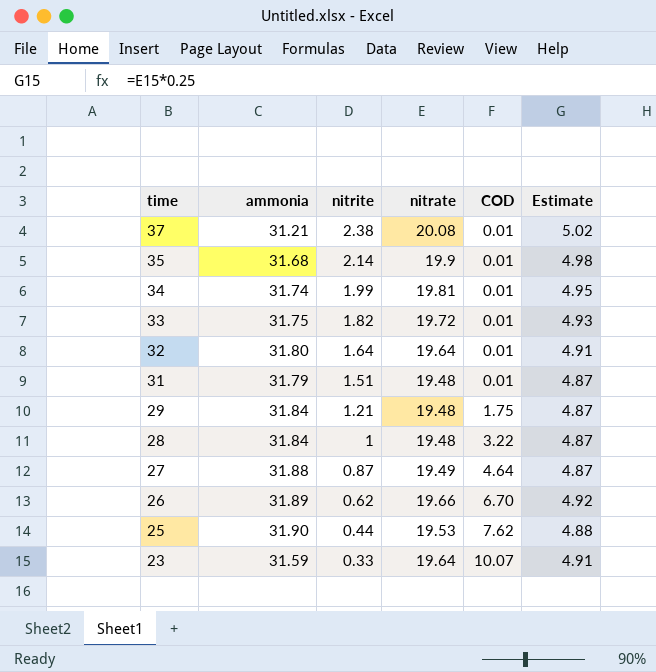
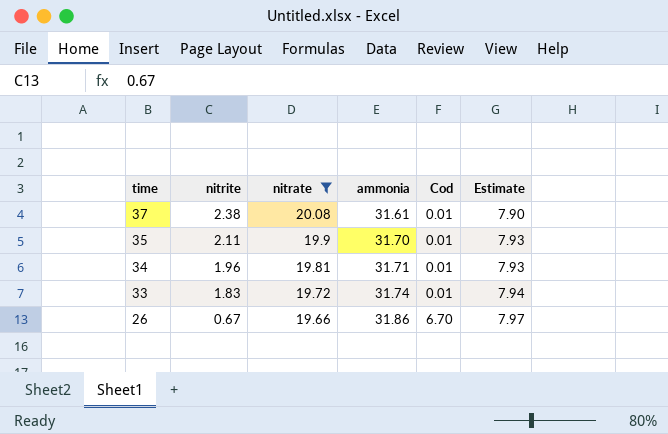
filter: none -> nitrate >= 19.66
column ammonia | position: 2 -> 4
column name: COD -> Cod
column Estimate | formula: [nitrate] * 0.25 -> [ammonia] * 0.25
37 | ammonia: 31.21 -> 31.61
35 | nitrite: 2.14 -> 2.11
35 | ammonia: 31.68 -> 31.70
34 | nitrite: 1.99 -> 1.96
34 | ammonia: 31.74 -> 31.71
33 | nitrite: 1.82 -> 1.83
33 | ammonia: 31.75 -> 31.74
26 | nitrite: 0.62 -> 0.67
26 | ammonia: 31.89 -> 31.86

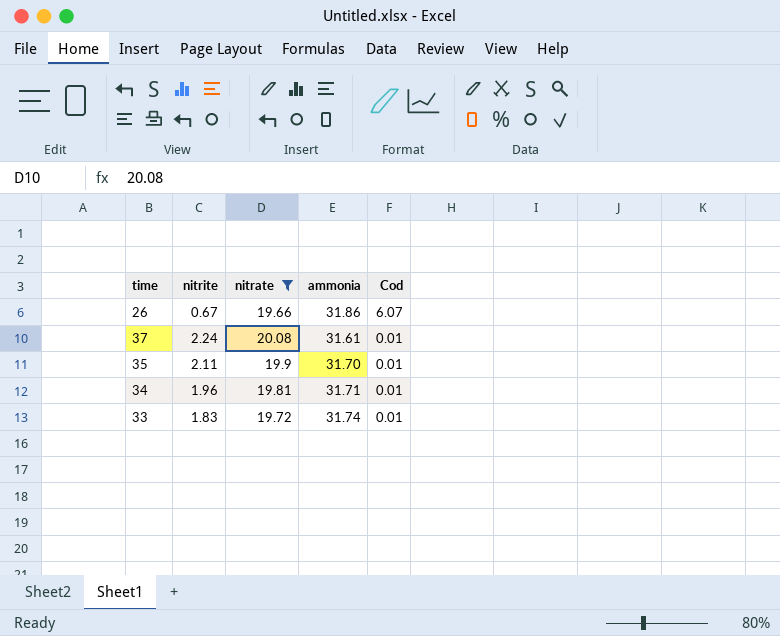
row order: time descending -> Cod descending
column Estimate | formula: [ammonia] * 0.25 -> none
26 | Cod: 6.70 -> 6.07
37 | nitrite: 2.38 -> 2.24

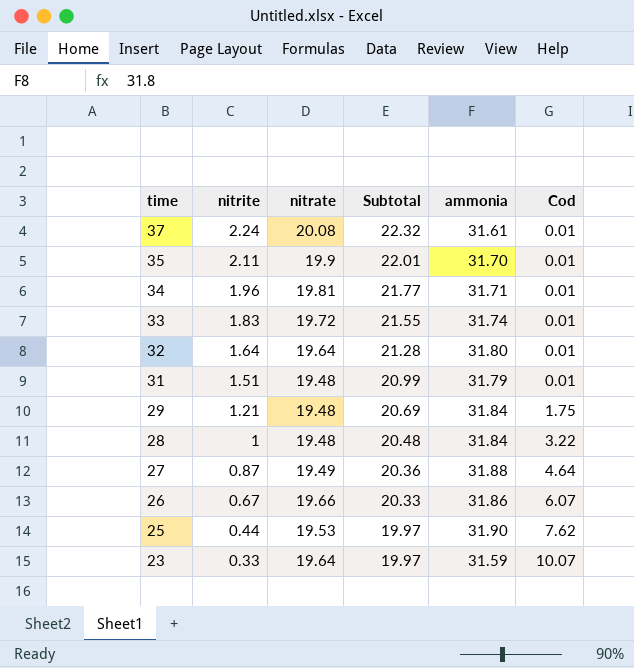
filter: nitrate >= 19.66 -> none
row order: Cod descending -> time descending
column Subtotal | formula: none -> [nitrite] + [nitrate]

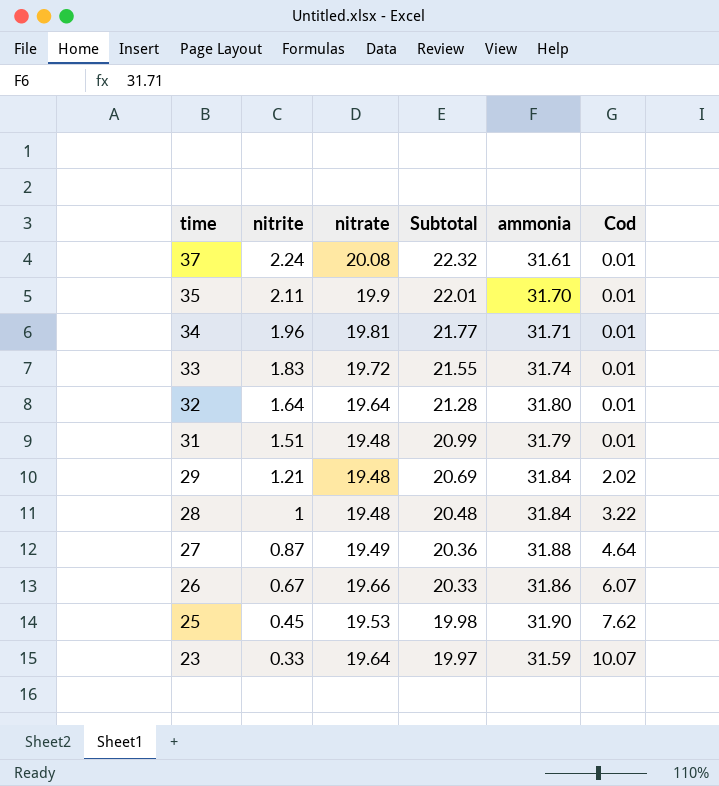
29 | Cod: 1.75 -> 2.02
25 | nitrite: 0.44 -> 0.45
25 | Subtotal: 19.97 -> 19.98

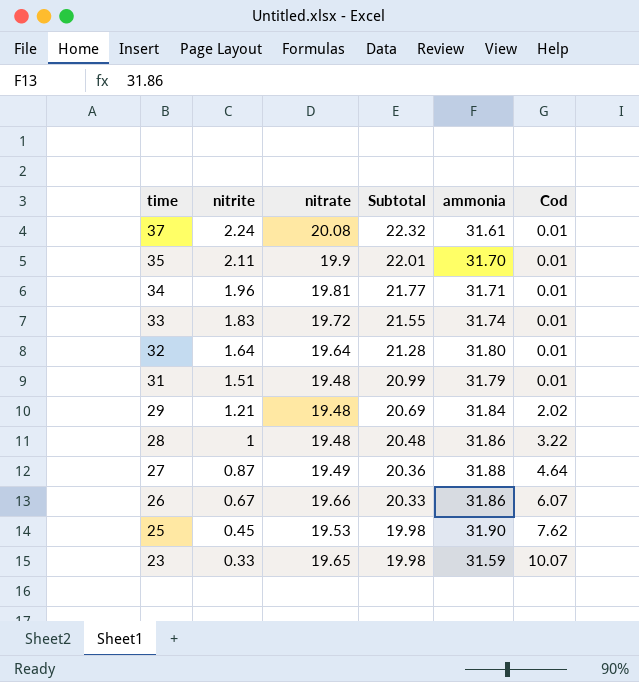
28 | ammonia: 31.84 -> 31.86
23 | nitrate: 19.64 -> 19.65
23 | Subtotal: 19.97 -> 19.98

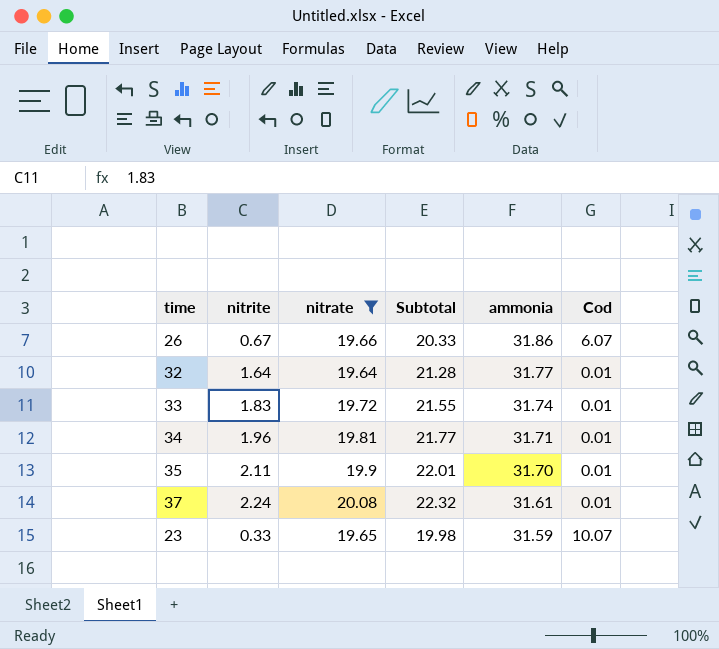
filter: none -> nitrate >= 19.64
row order: time descending -> ammonia descending
32 | ammonia: 31.80 -> 31.77

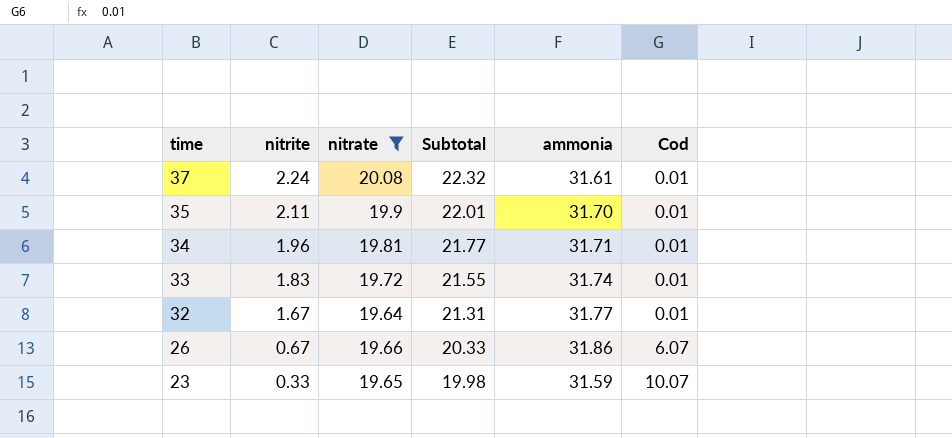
row order: ammonia descending -> time descending
32 | nitrite: 1.64 -> 1.67
32 | Subtotal: 21.28 -> 21.31

